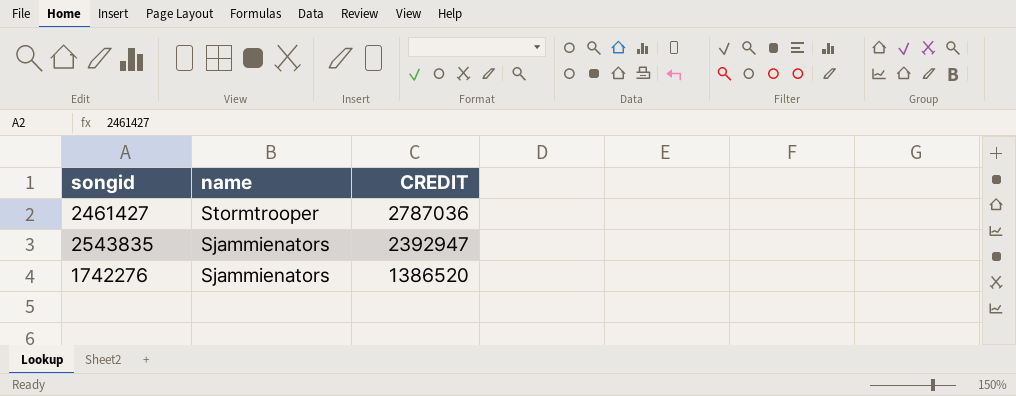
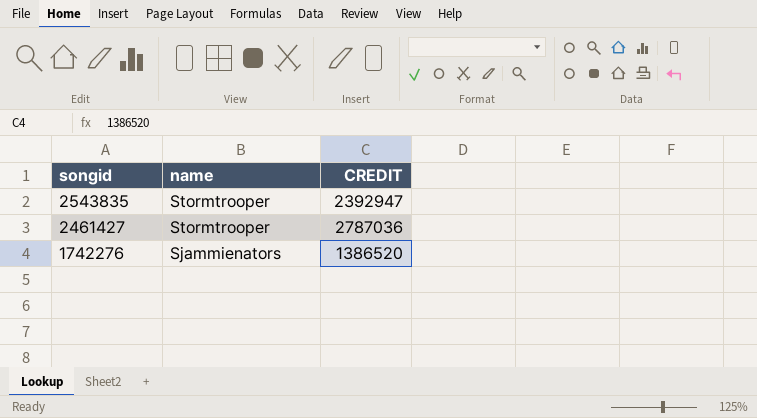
row order: name descending -> songid descending
2543835 | name: Sjammienators -> Stormtrooper

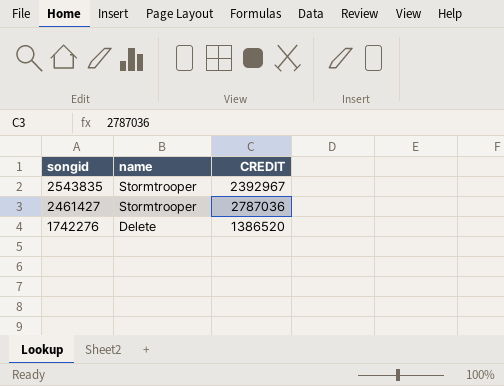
2543835 | CREDIT: 2392947 -> 2392967
1742276 | name: Sjammienators -> Delete

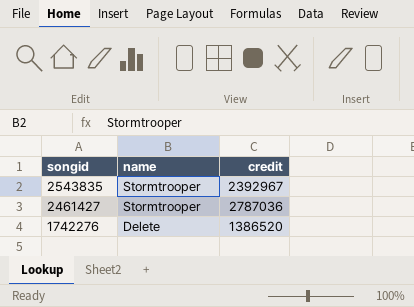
column name: CREDIT -> credit

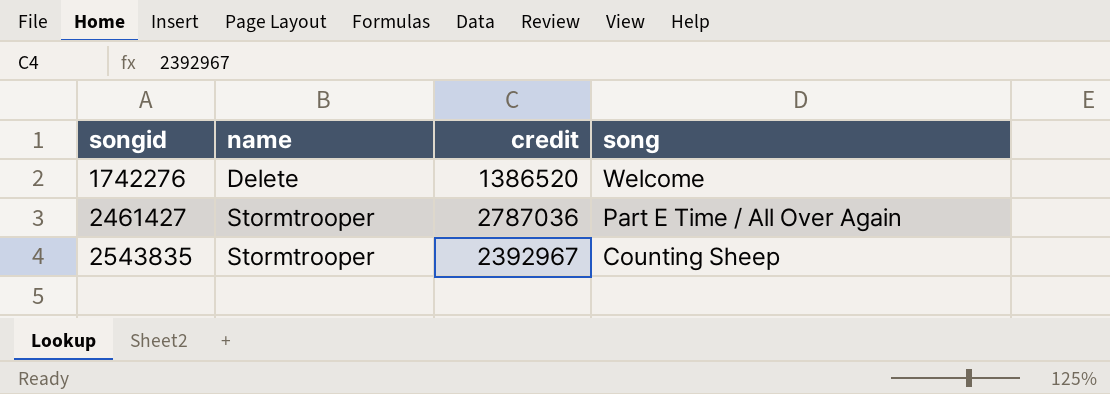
row order: songid descending -> songid ascending
column song | position: none -> 4

